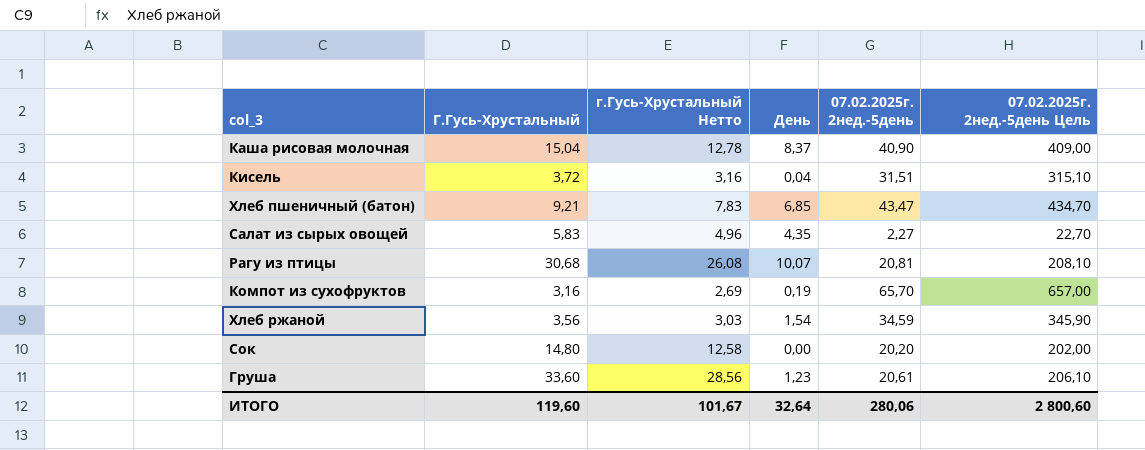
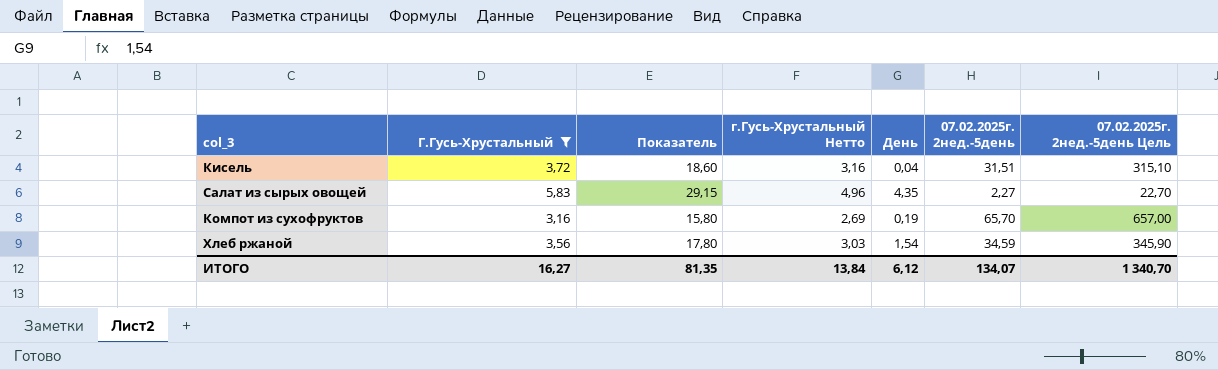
filter: none -> Г.Гусь-Хрустальный <= 5,83
column Показатель | formula: none -> [Г.Гусь-Хрустальный] * 5
ИТОГО | Г.Гусь-Хрустальный: 119,60 -> 16,27
ИТОГО | г.Гусь-Хрустальный Нетто: 101,67 -> 13,84
ИТОГО | День: 32,64 -> 6,12
ИТОГО | 07.02.2025г. 2нед.-5день: 280,06 -> 134,07
ИТОГО | 07.02.2025г. 2нед.-5день Цель: 2 800,60 -> 1 340,70

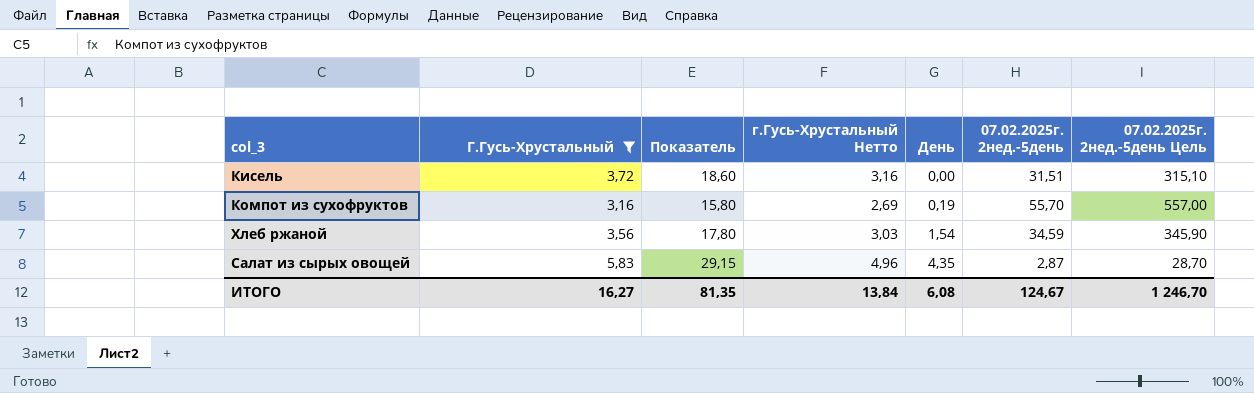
row order: none -> День ascending
Кисель | День: 0,04 -> 0,00
Компот из сухофруктов | 07.02.2025г. 2нед.-5день: 65,70 -> 55,70
Компот из сухофруктов | 07.02.2025г. 2нед.-5день Цель: 657,00 -> 557,00
Салат из сырых овощей | 07.02.2025г. 2нед.-5день: 2,27 -> 2,87
Салат из сырых овощей | 07.02.2025г. 2нед.-5день Цель: 22,70 -> 28,70
ИТОГО | День: 6,12 -> 6,08
ИТОГО | 07.02.2025г. 2нед.-5день: 134,07 -> 124,67
ИТОГО | 07.02.2025г. 2нед.-5день Цель: 1 340,70 -> 1 246,70

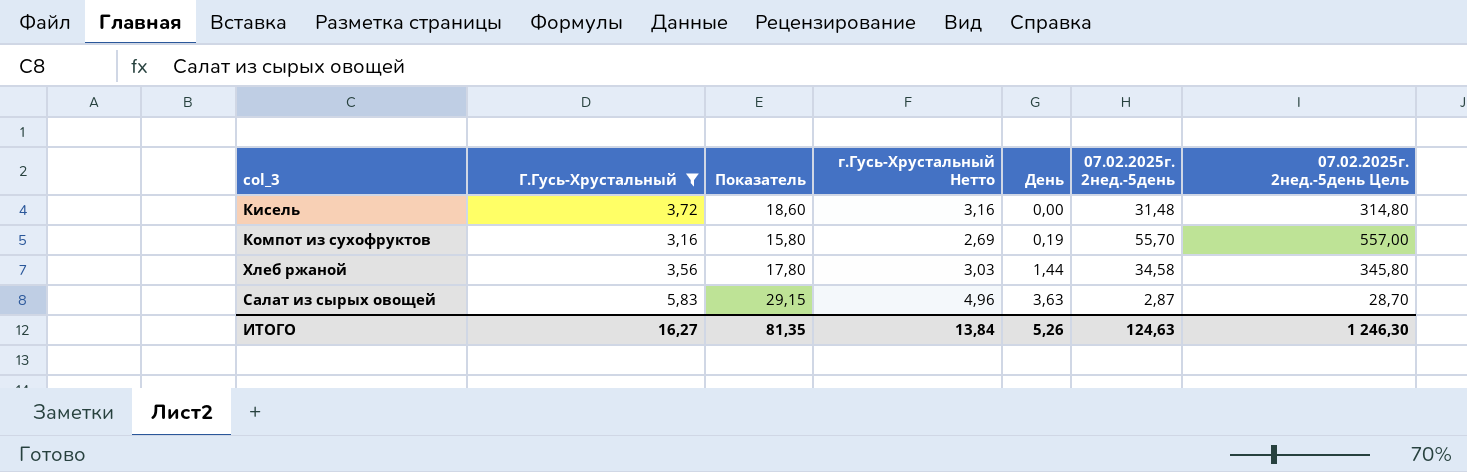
Кисель | 07.02.2025г. 2нед.-5день: 31,51 -> 31,48
Кисель | 07.02.2025г. 2нед.-5день Цель: 315,10 -> 314,80
Хлеб ржаной | День: 1,54 -> 1,44
Хлеб ржаной | 07.02.2025г. 2нед.-5день: 34,59 -> 34,58
Хлеб ржаной | 07.02.2025г. 2нед.-5день Цель: 345,90 -> 345,80
Салат из сырых овощей | День: 4,35 -> 3,63
ИТОГО | День: 6,08 -> 5,26
ИТОГО | 07.02.2025г. 2нед.-5день: 124,67 -> 124,63
ИТОГО | 07.02.2025г. 2нед.-5день Цель: 1 246,70 -> 1 246,30

